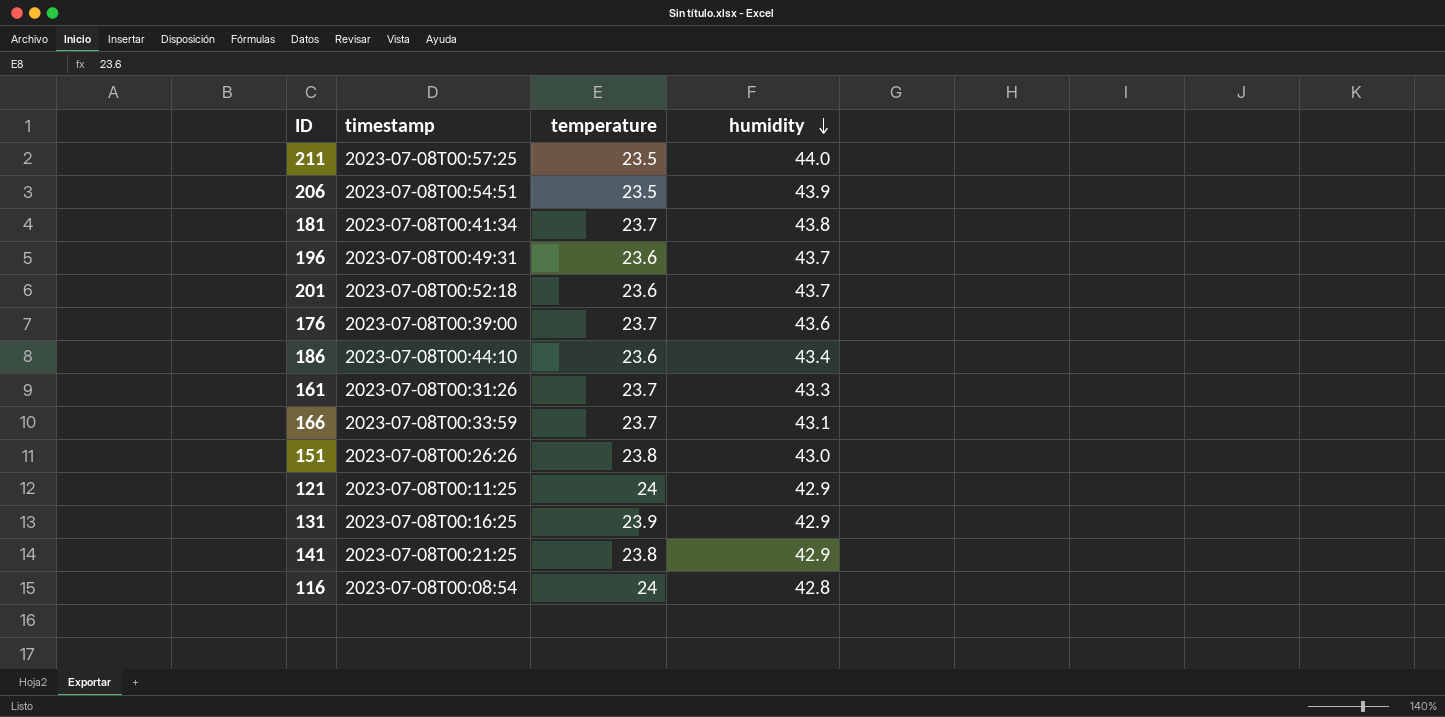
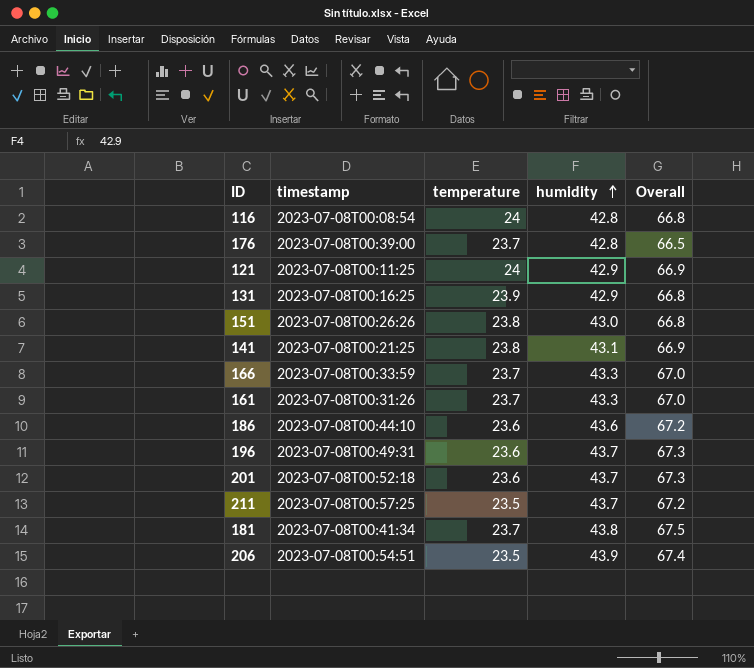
row order: humidity descending -> humidity ascending
column Overall | formula: none -> [temperature] + [humidity]
176 | humidity: 43.6 -> 42.8
141 | humidity: 42.9 -> 43.1
166 | humidity: 43.1 -> 43.3
186 | humidity: 43.4 -> 43.6
211 | humidity: 44.0 -> 43.7

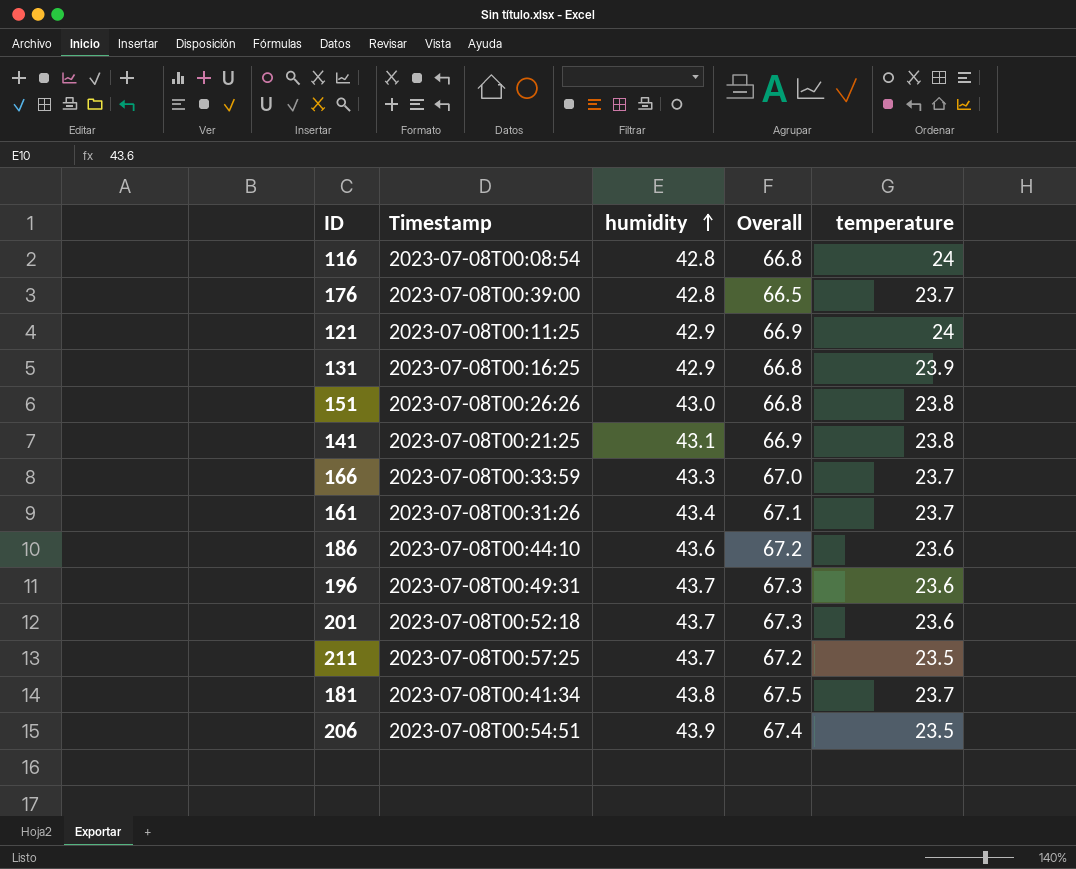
column name: timestamp -> Timestamp
column temperature | position: 3 -> 5
161 | humidity: 43.3 -> 43.4
161 | Overall: 67.0 -> 67.1

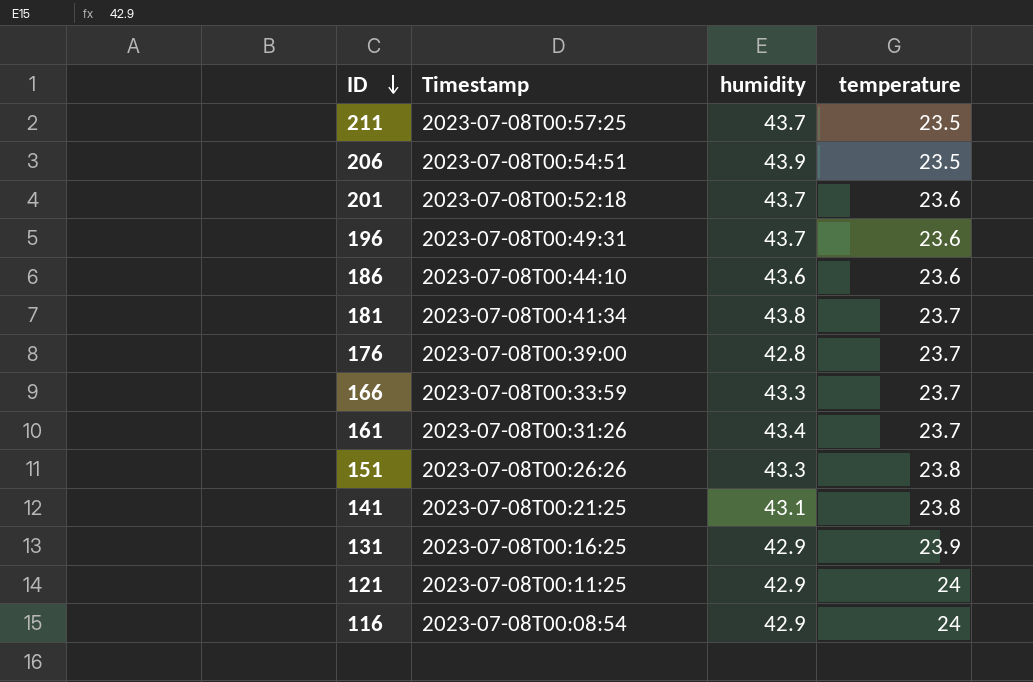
row order: humidity ascending -> ID descending
column Overall | formula: [humidity] + [temperature] -> none
151 | humidity: 43.0 -> 43.3
116 | humidity: 42.8 -> 42.9

